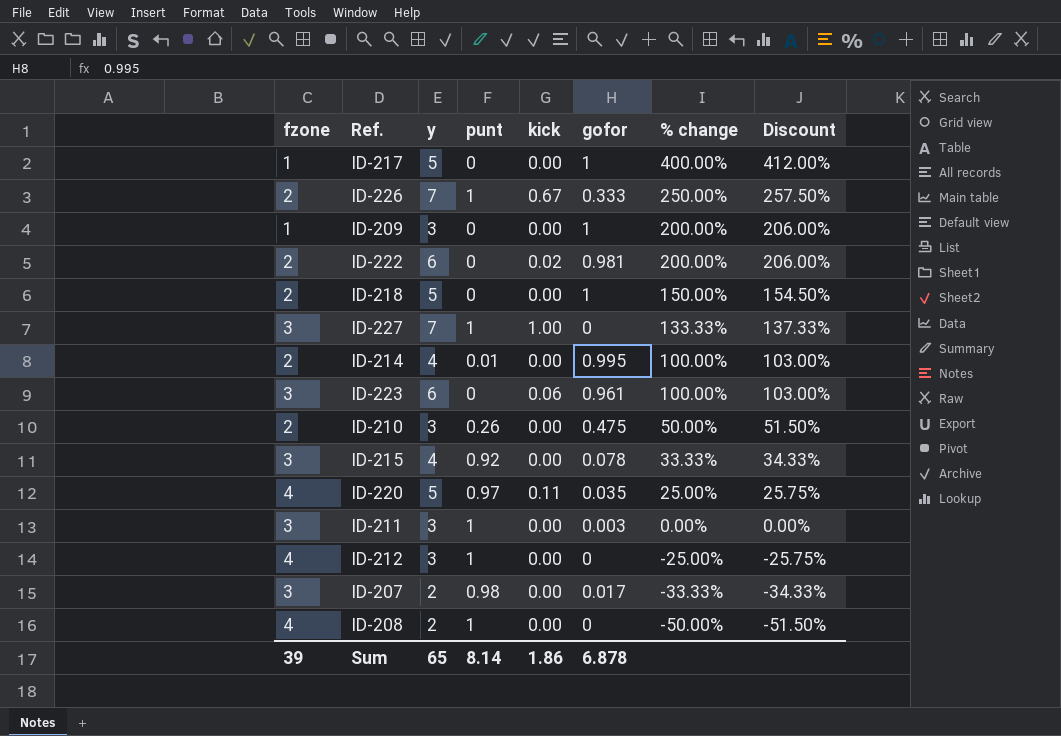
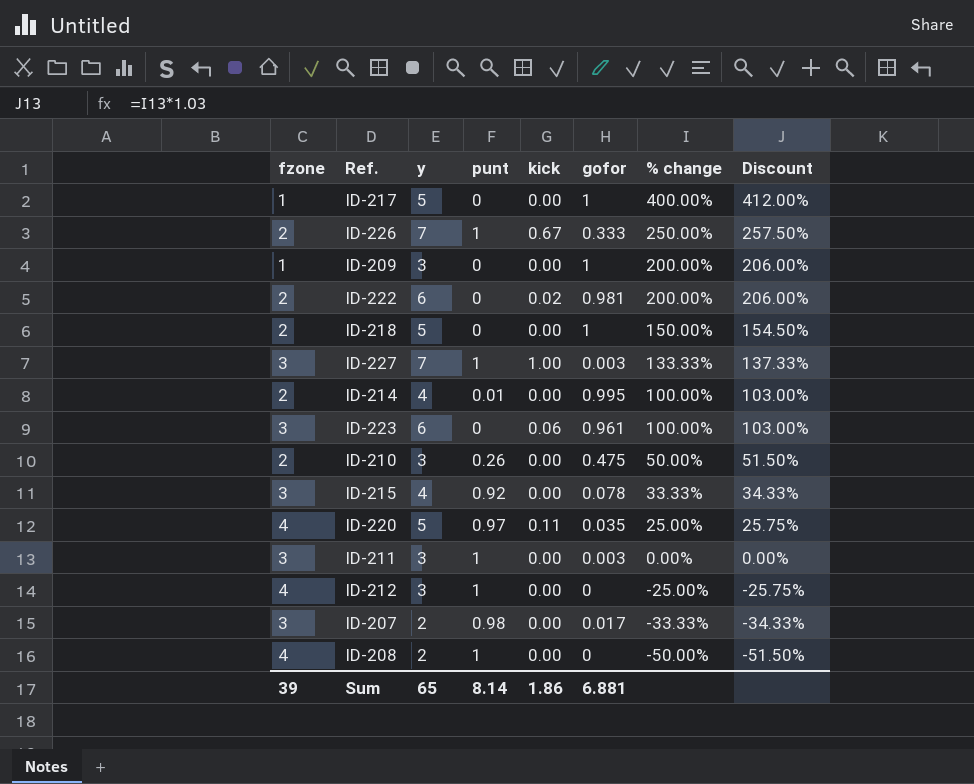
ID-227 | gofor: 0 -> 0.003
Sum | gofor: 6.878 -> 6.881

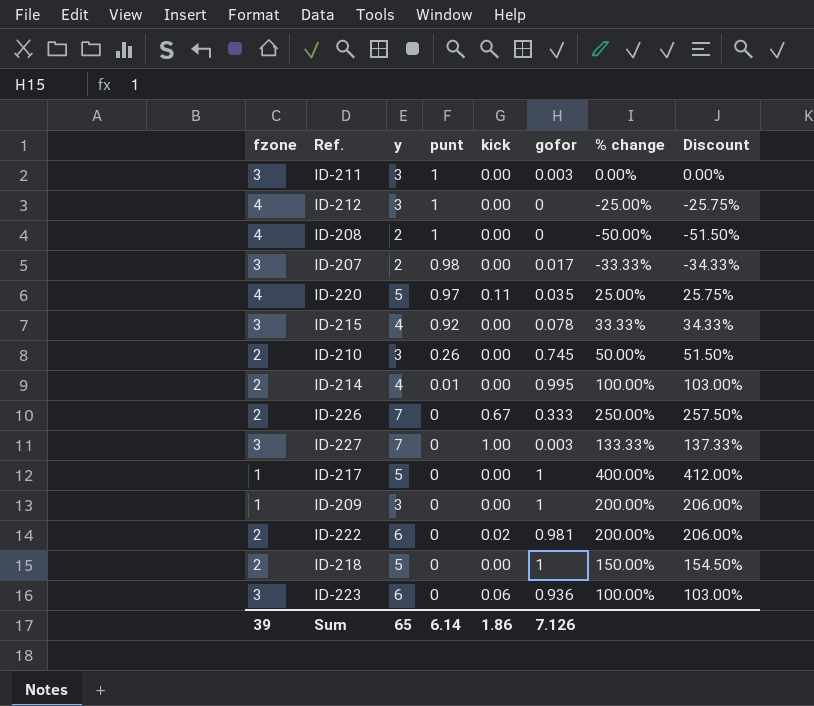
row order: % change descending -> punt descending
ID-210 | gofor: 0.475 -> 0.745
ID-226 | punt: 1 -> 0
ID-227 | punt: 1 -> 0
ID-223 | gofor: 0.961 -> 0.936
Sum | punt: 8.14 -> 6.14
Sum | gofor: 6.881 -> 7.126

